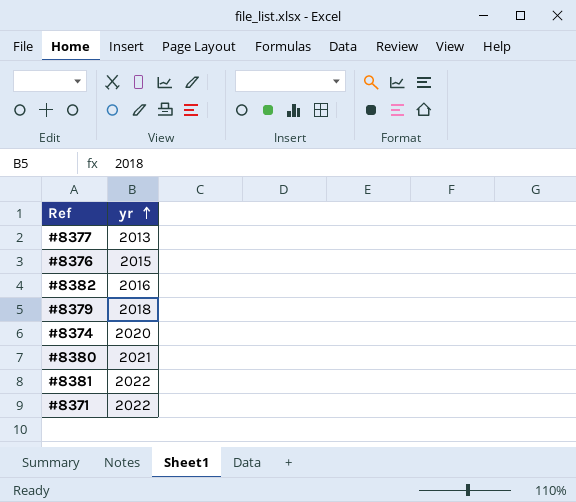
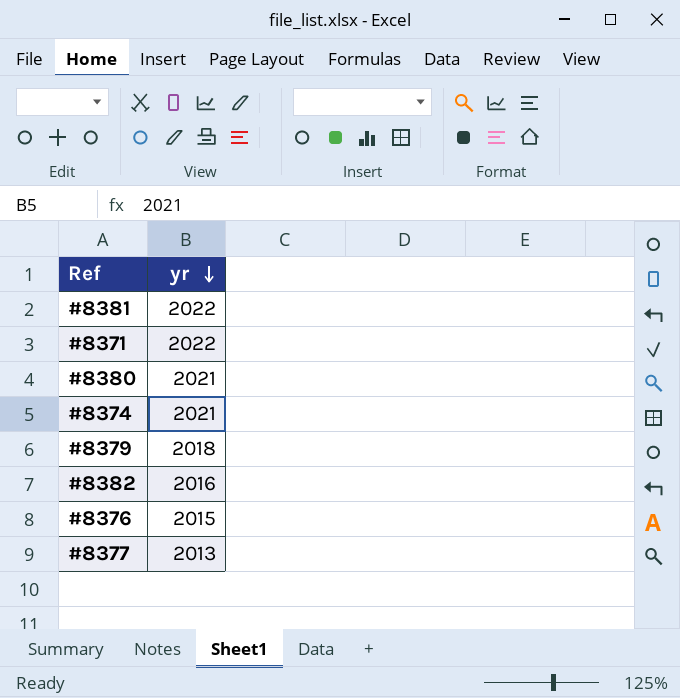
row order: yr ascending -> yr descending
#8374 | yr: 2020 -> 2021

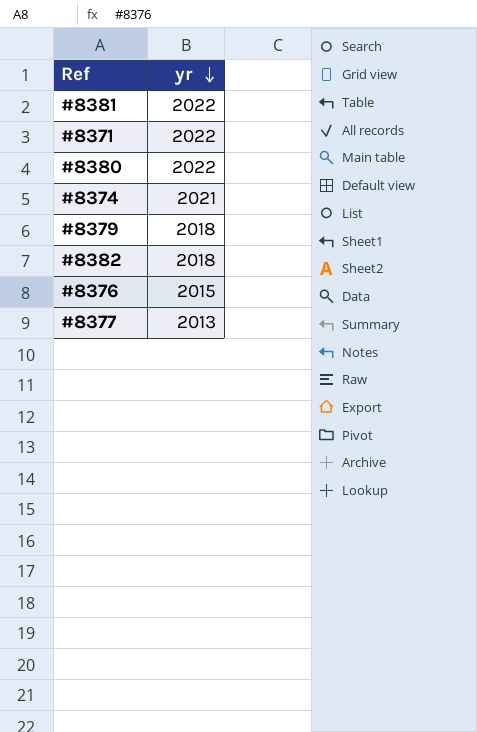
#8380 | yr: 2021 -> 2022
#8382 | yr: 2016 -> 2018

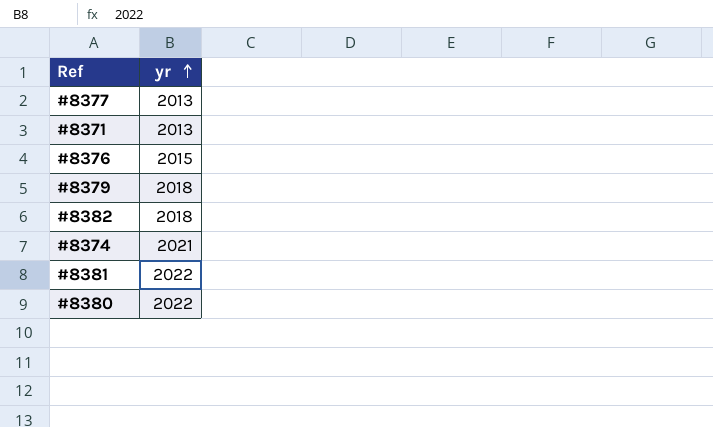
row order: yr descending -> yr ascending
#8371 | yr: 2022 -> 2013

